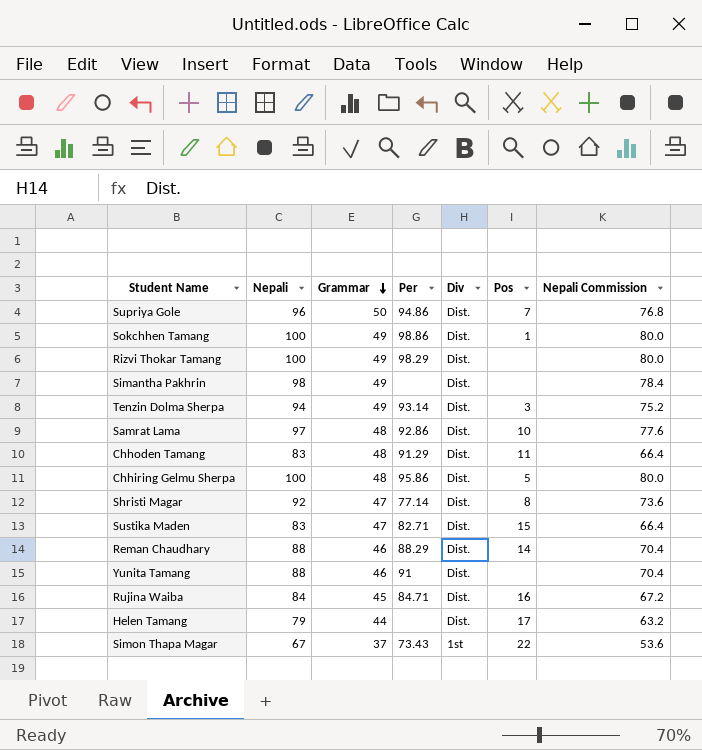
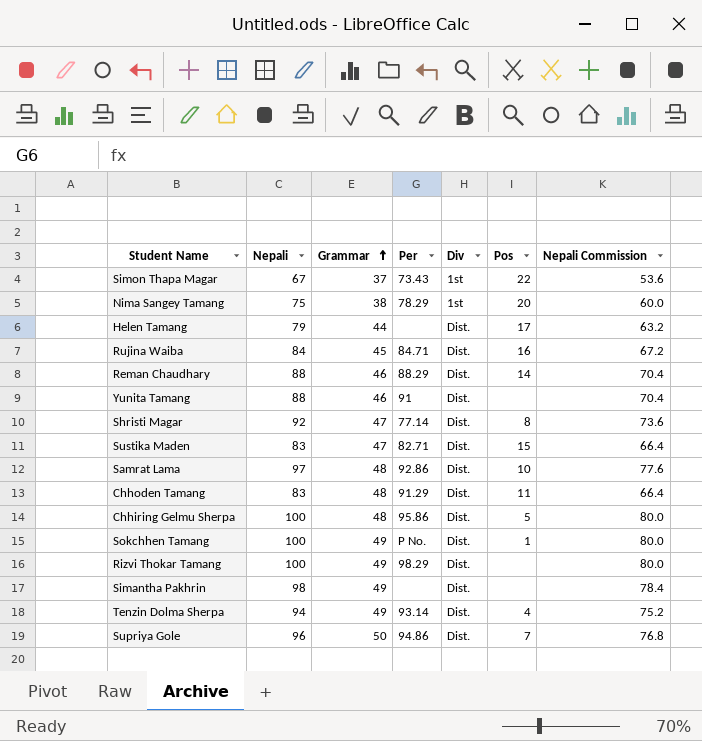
row order: Grammar descending -> Grammar ascending
row Nima Sangey Tamang: none -> 75 | 38 | 78.29 | 1st | 20 | 60.0
Sokchhen Tamang | Per: 98.86 -> P No.
Tenzin Dolma Sherpa | Pos: 3 -> 4

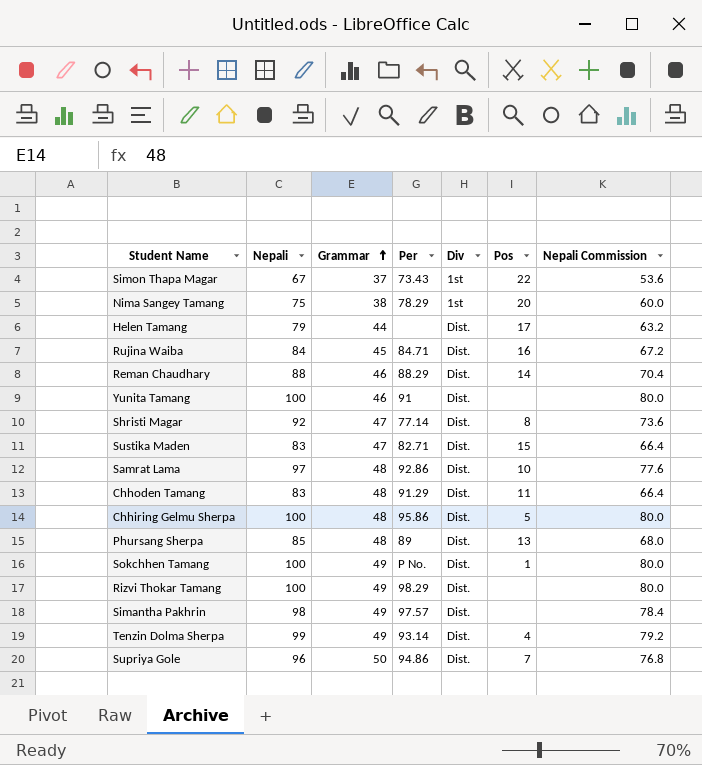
Yunita Tamang | Nepali: 88 -> 100
Yunita Tamang | Nepali Commission: 70.4 -> 80.0
row Phursang Sherpa: none -> 85 | 48 | 89 | Dist. | 13 | 68.0
Simantha Pakhrin | Per: none -> 97.57
Tenzin Dolma Sherpa | Nepali: 94 -> 99
Tenzin Dolma Sherpa | Nepali Commission: 75.2 -> 79.2

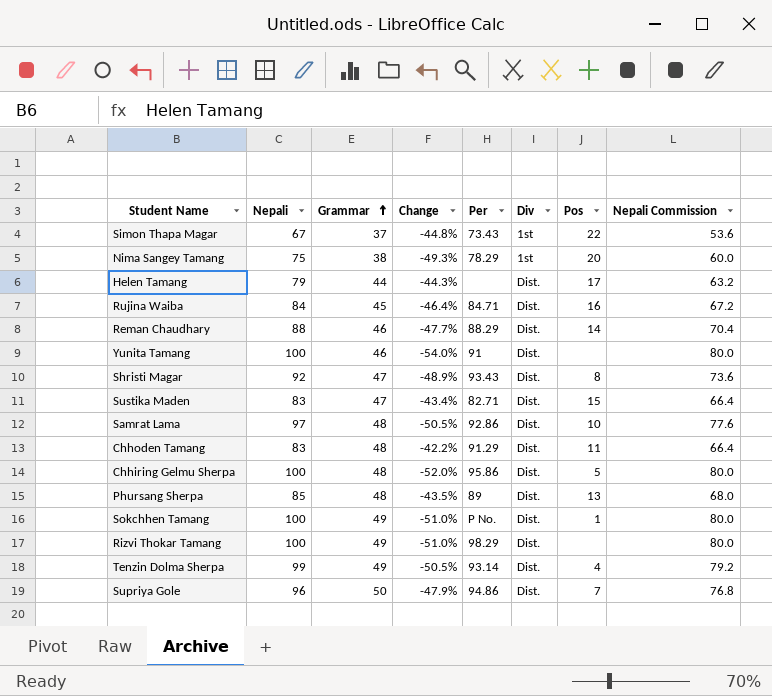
column Change | formula: none -> ([Grammar] - [Nepali]) / [Nepali]
row Simantha Pakhrin: 98 | 49 | 97.57 | Dist. | none | 78.4 -> none
Shristi Magar | Per: 77.14 -> 93.43

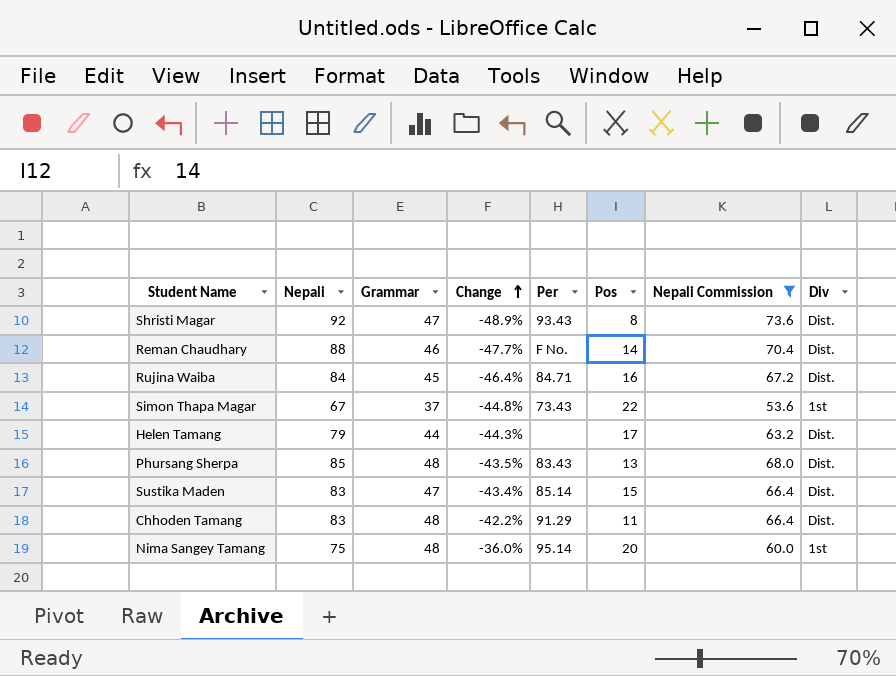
filter: none -> Nepali Commission <= 73.6
row order: Grammar ascending -> Change ascending
column Div | position: 6 -> 8
Reman Chaudhary | Per: 88.29 -> F No.
Phursang Sherpa | Per: 89 -> 83.43
Sustika Maden | Per: 82.71 -> 85.14
Nima Sangey Tamang | Grammar: 38 -> 48
Nima Sangey Tamang | Change: -49.3% -> -36.0%
Nima Sangey Tamang | Per: 78.29 -> 95.14

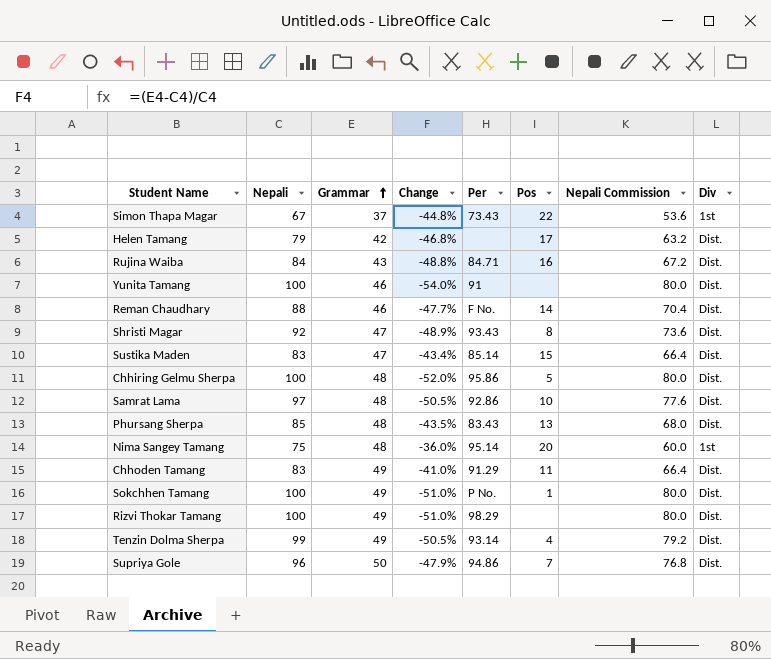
filter: Nepali Commission <= 73.6 -> none
row order: Change ascending -> Grammar ascending
Helen Tamang | Grammar: 44 -> 42
Helen Tamang | Change: -44.3% -> -46.8%
Rujina Waiba | Grammar: 45 -> 43
Rujina Waiba | Change: -46.4% -> -48.8%
Chhoden Tamang | Grammar: 48 -> 49
Chhoden Tamang | Change: -42.2% -> -41.0%

